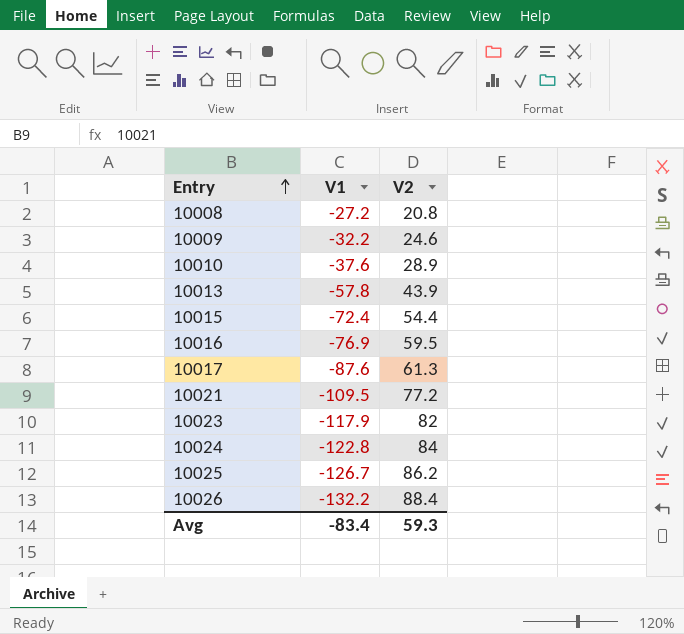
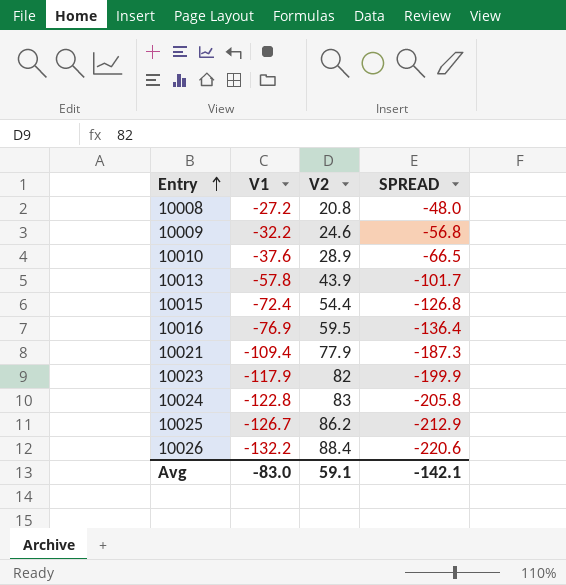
column SPREAD | formula: none -> [V1] - [V2]
row 10017: -87.6 | 61.3 -> none
10021 | V1: -109.5 -> -109.4
10021 | V2: 77.2 -> 77.9
10024 | V2: 84 -> 83
Avg | V1: -83.4 -> -83.0
Avg | V2: 59.3 -> 59.1

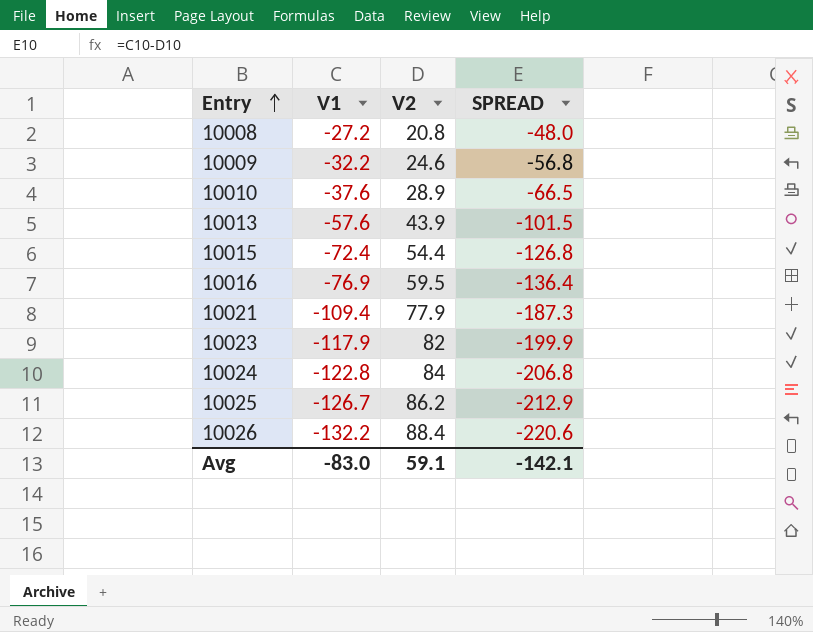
10013 | V1: -57.8 -> -57.6
10013 | SPREAD: -101.7 -> -101.5
10024 | V2: 83 -> 84
10024 | SPREAD: -205.8 -> -206.8

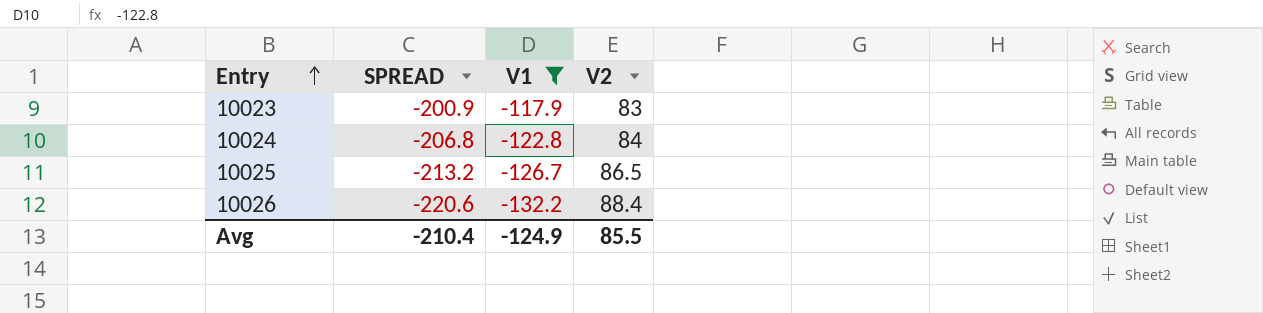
filter: none -> V1 <= -117.9
column SPREAD | position: 4 -> 2
10023 | SPREAD: -199.9 -> -200.9
10023 | V2: 82 -> 83
10025 | SPREAD: -212.9 -> -213.2
10025 | V2: 86.2 -> 86.5
Avg | SPREAD: -142.1 -> -210.4
Avg | V1: -83.0 -> -124.9
Avg | V2: 59.1 -> 85.5

